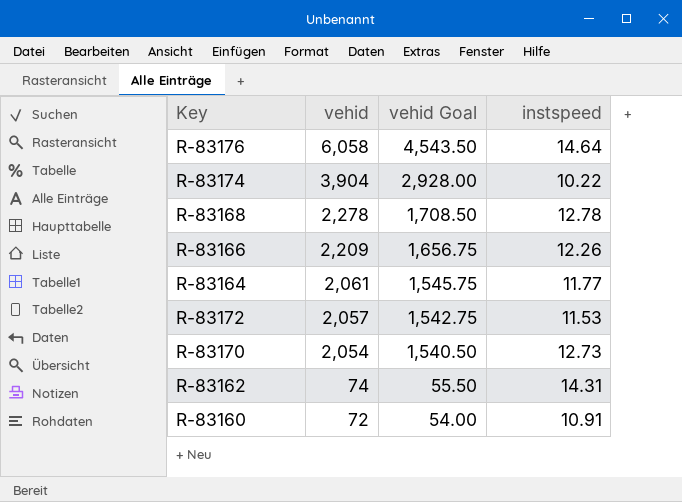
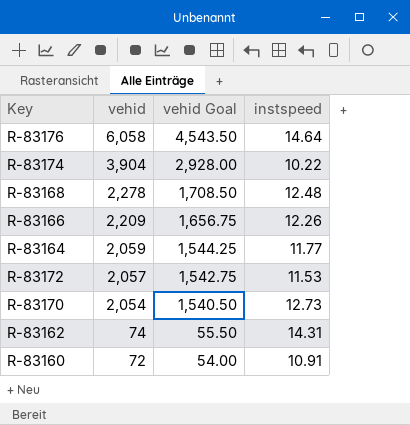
R-83168 | instspeed: 12.78 -> 12.48
R-83164 | vehid: 2,061 -> 2,059
R-83164 | vehid Goal: 1,545.75 -> 1,544.25

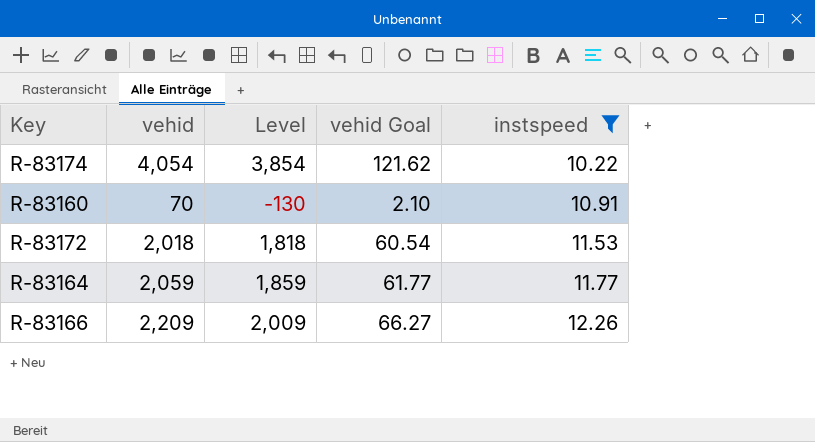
filter: none -> instspeed <= 12.26
row order: vehid descending -> instspeed ascending
column Level | formula: none -> [vehid] - 200
column vehid Goal | formula: [vehid] * 0.75 -> [vehid] * 0.03
R-83174 | vehid: 3,904 -> 4,054
R-83160 | vehid: 72 -> 70
R-83172 | vehid: 2,057 -> 2,018

